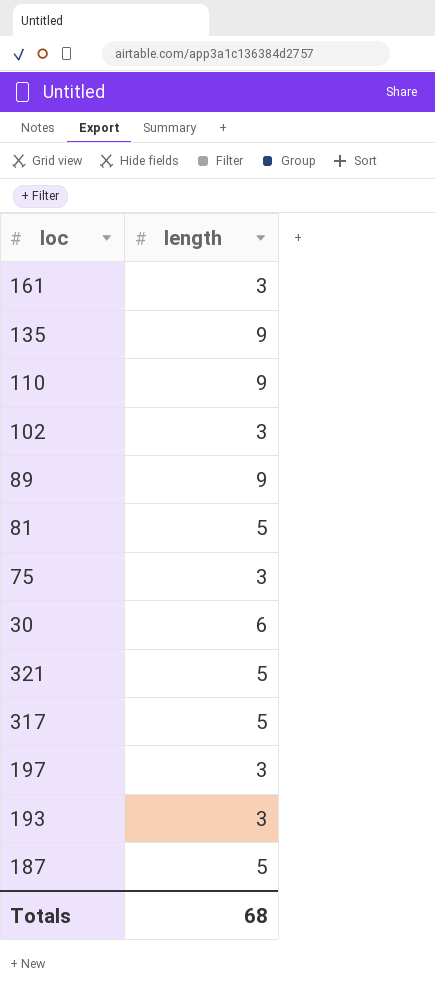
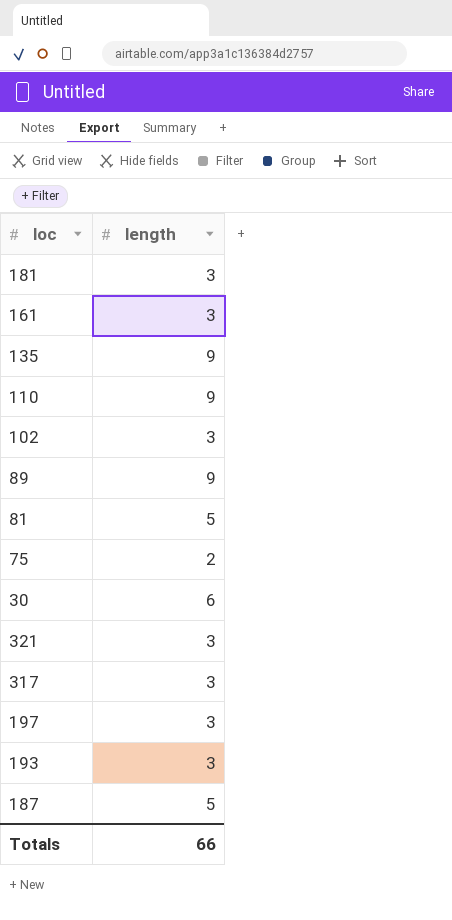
row 181: none -> 3
75 | length: 3 -> 2
321 | length: 5 -> 3
317 | length: 5 -> 3
Totals | length: 68 -> 66

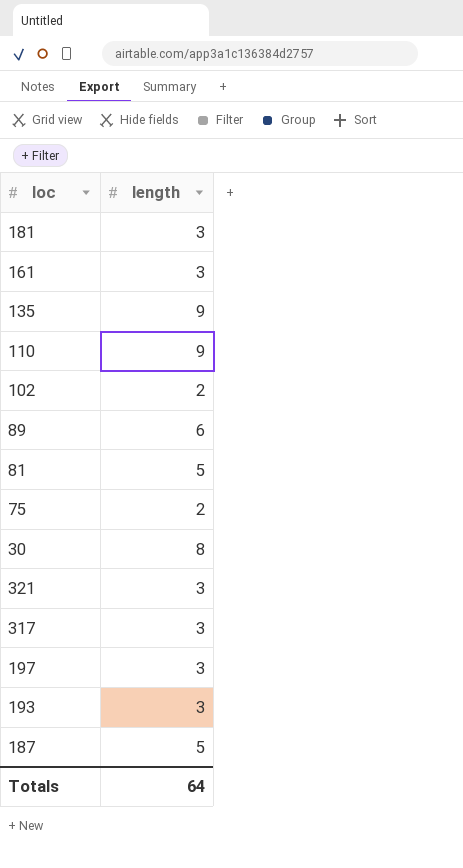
102 | length: 3 -> 2
89 | length: 9 -> 6
30 | length: 6 -> 8
Totals | length: 66 -> 64

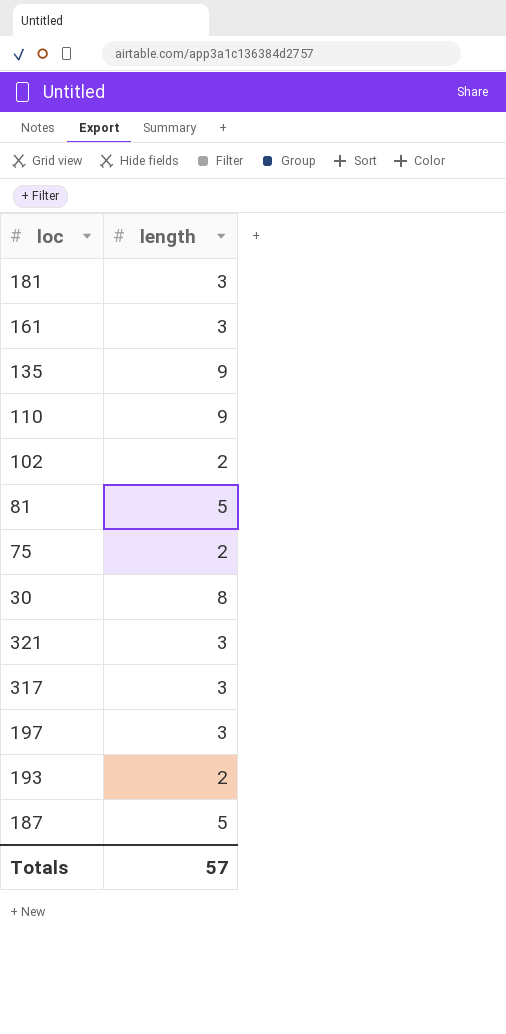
row 89: 6 -> none
193 | length: 3 -> 2
Totals | length: 64 -> 57

